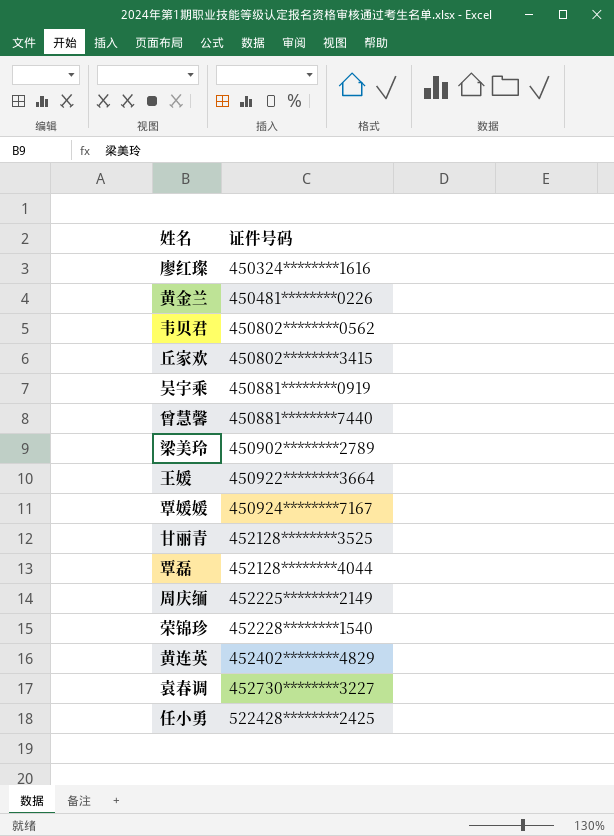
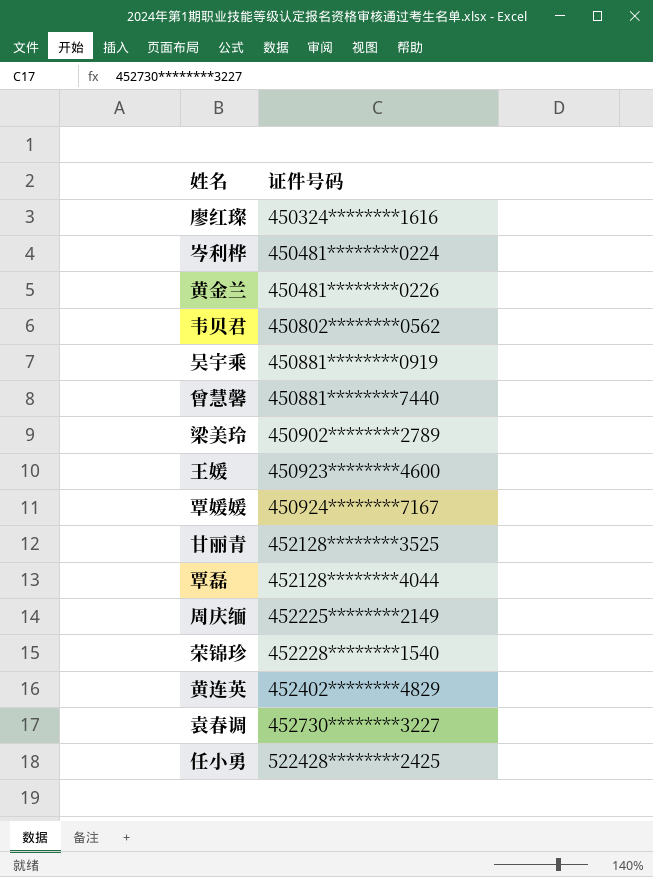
row 丘家欢: 450802********3415 -> none
row 岑利桦: none -> 450481********0224
王媛 | 证件号码: 450922********3664 -> 450923********4600

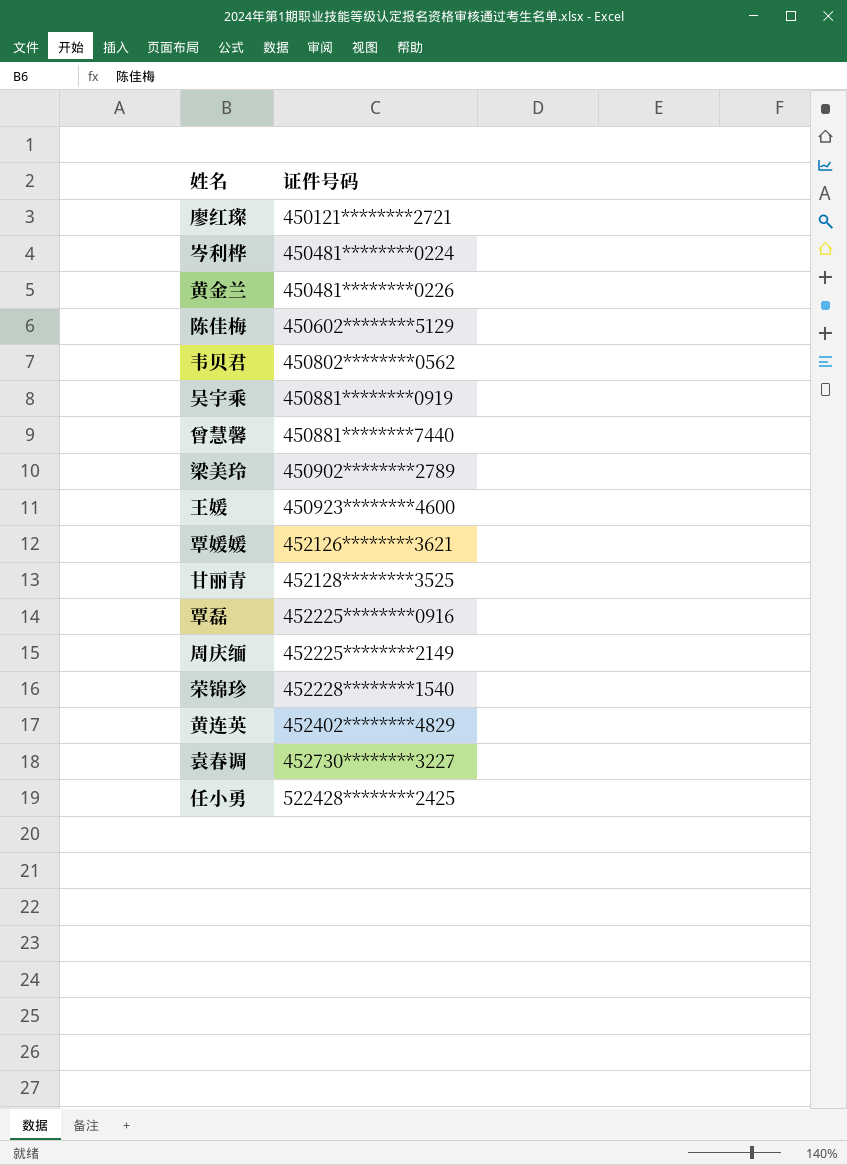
廖红璨 | 证件号码: 450324********1616 -> 450121********2721
row 陈佳梅: none -> 450602********5129
覃媛媛 | 证件号码: 450924********7167 -> 452126********3621
覃磊 | 证件号码: 452128********4044 -> 452225********0916

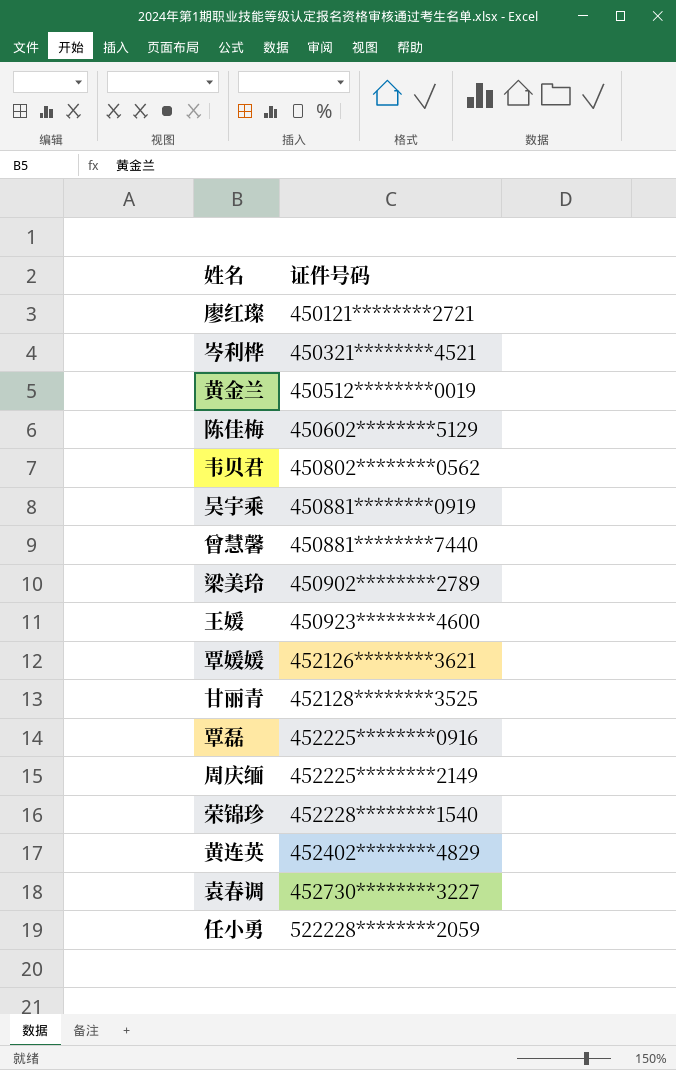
岑利桦 | 证件号码: 450481********0224 -> 450321********4521
黄金兰 | 证件号码: 450481********0226 -> 450512********0019
任小勇 | 证件号码: 522428********2425 -> 522228********2059

